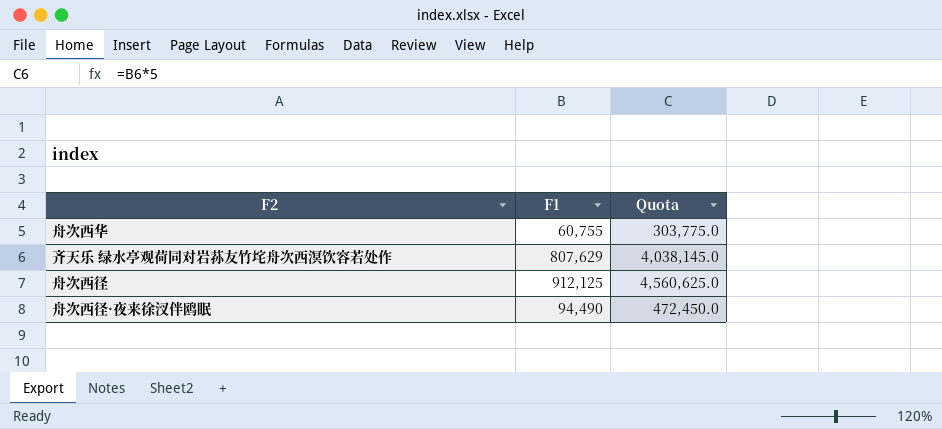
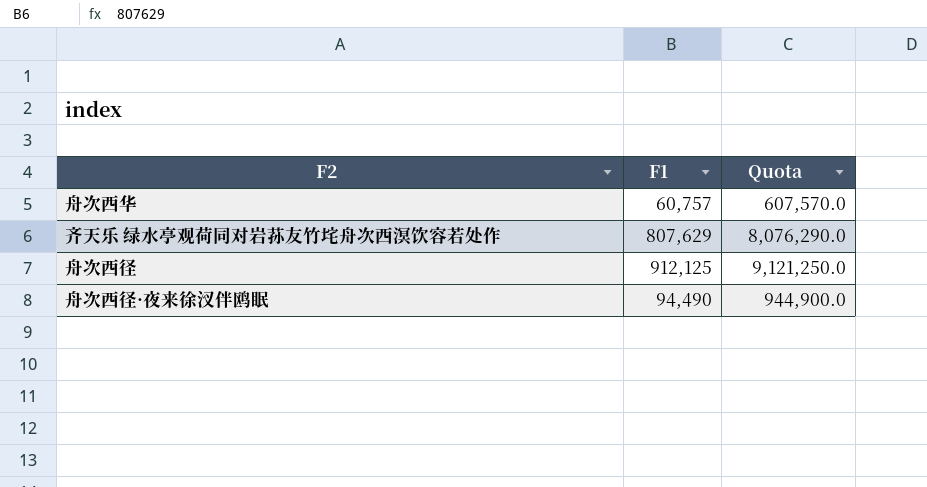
column Quota | formula: [F1] * 5 -> [F1] * 10
舟次西华 | F1: 60,755 -> 60,757

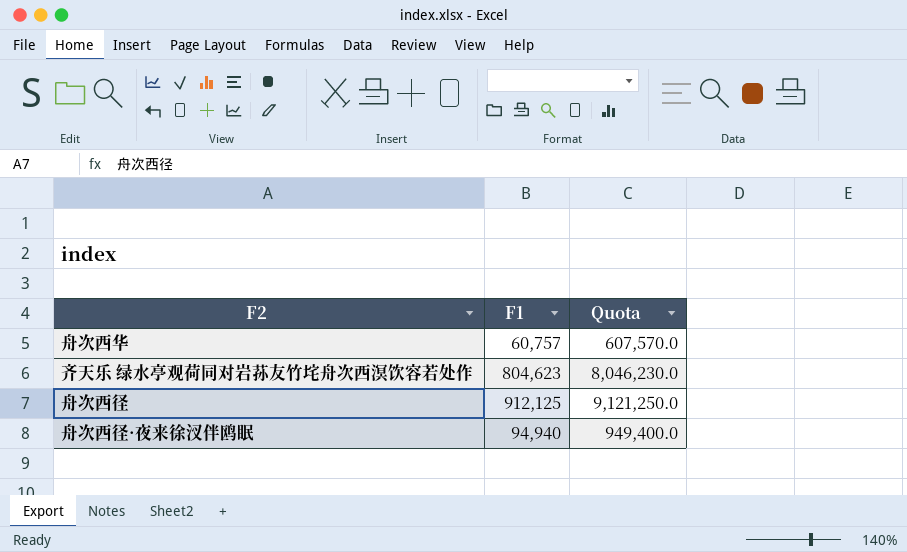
齐天乐 绿水亭观荷同对岩荪友竹垞舟次西溟饮容若处作 | F1: 807,629 -> 804,623
齐天乐 绿水亭观荷同对岩荪友竹垞舟次西溟饮容若处作 | Quota: 8,076,290.0 -> 8,046,230.0
舟次西径·夜来徐汊伴鸥眠 | F1: 94,490 -> 94,940
舟次西径·夜来徐汊伴鸥眠 | Quota: 944,900.0 -> 949,400.0

